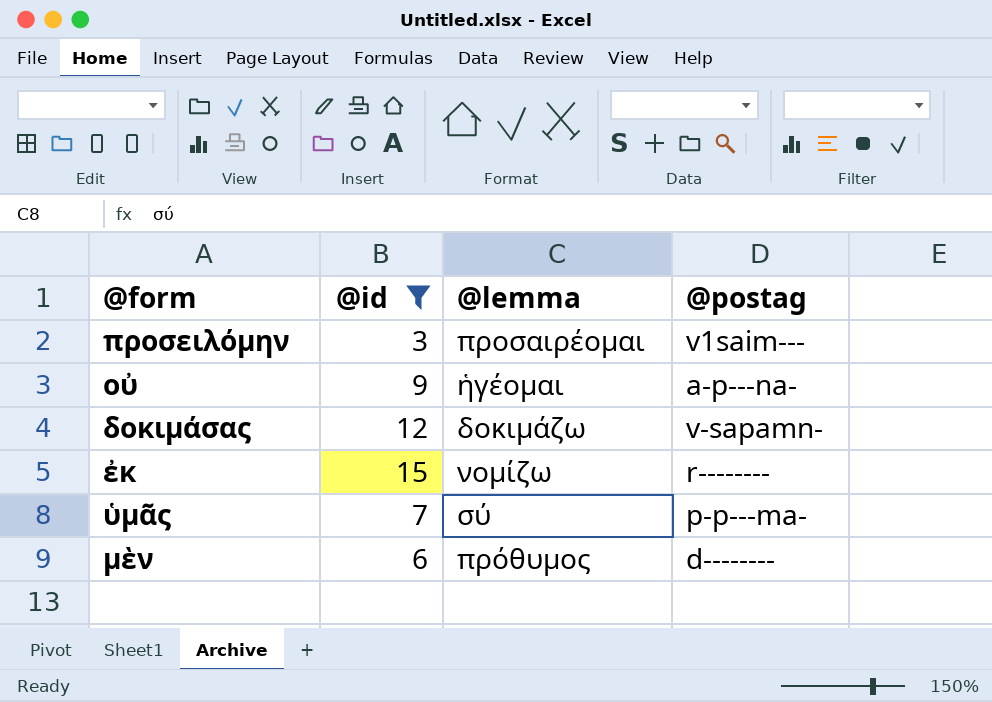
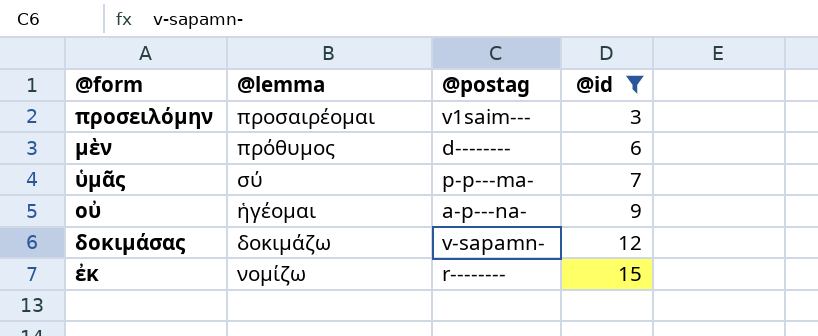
row order: none -> @id ascending
column @id | position: 2 -> 4

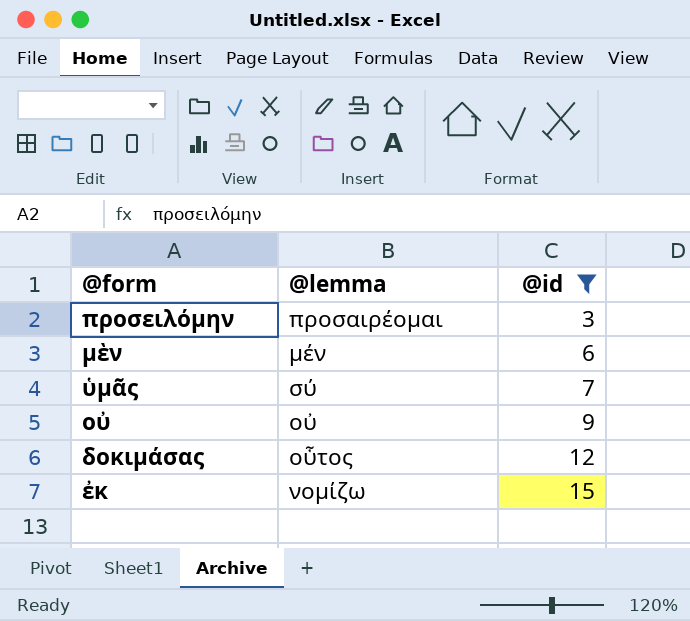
column @postag | position: 3 -> none
μὲν | @lemma: πρόθυμος -> μέν
οὐ | @lemma: ἡγέομαι -> οὐ
δοκιμάσας | @lemma: δοκιμάζω -> οὗτος

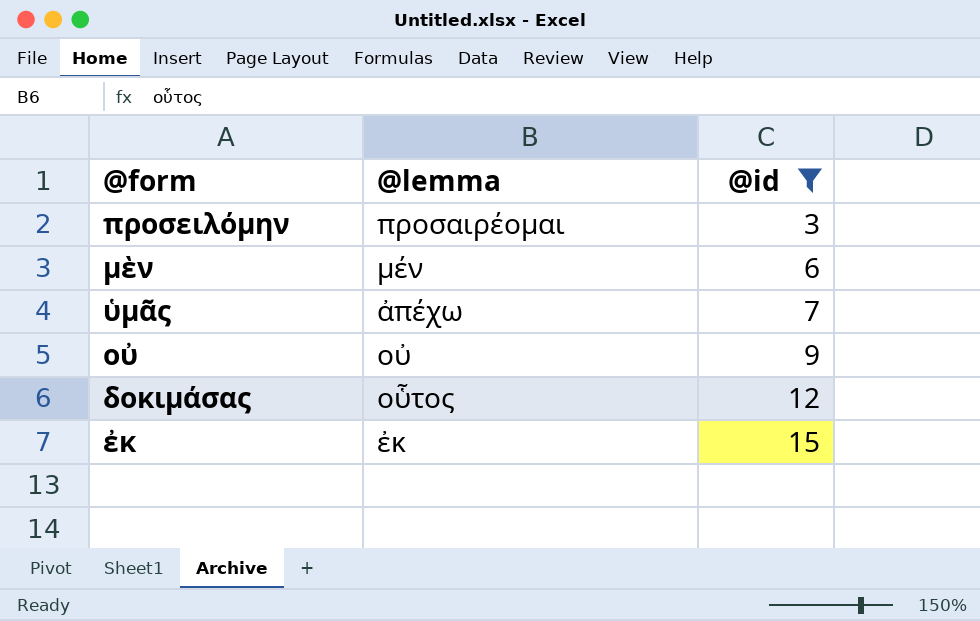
ὑμᾶς | @lemma: σύ -> ἀπέχω
ἐκ | @lemma: νομίζω -> ἐκ

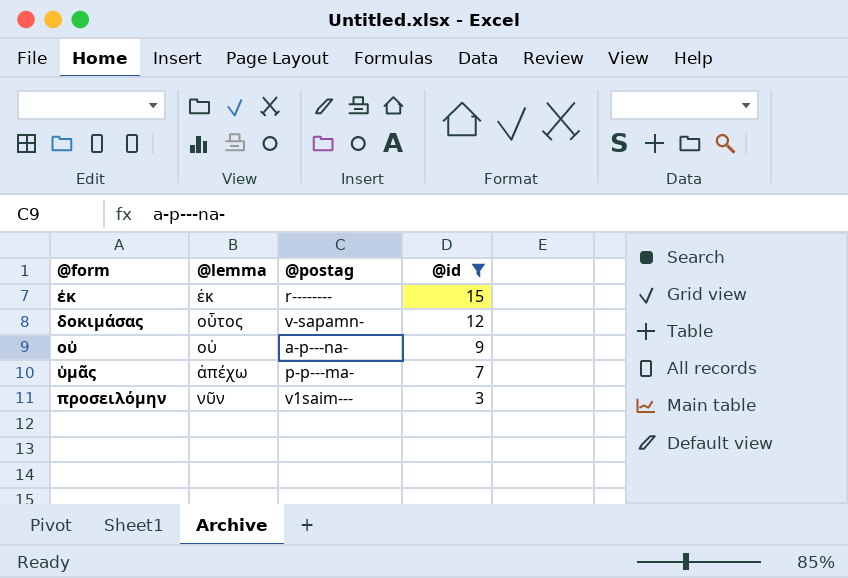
row order: @id ascending -> @id descending
column @postag | position: none -> 3
row μὲν: μέν | 6 -> none
προσειλόμην | @lemma: προσαιρέομαι -> νῦν

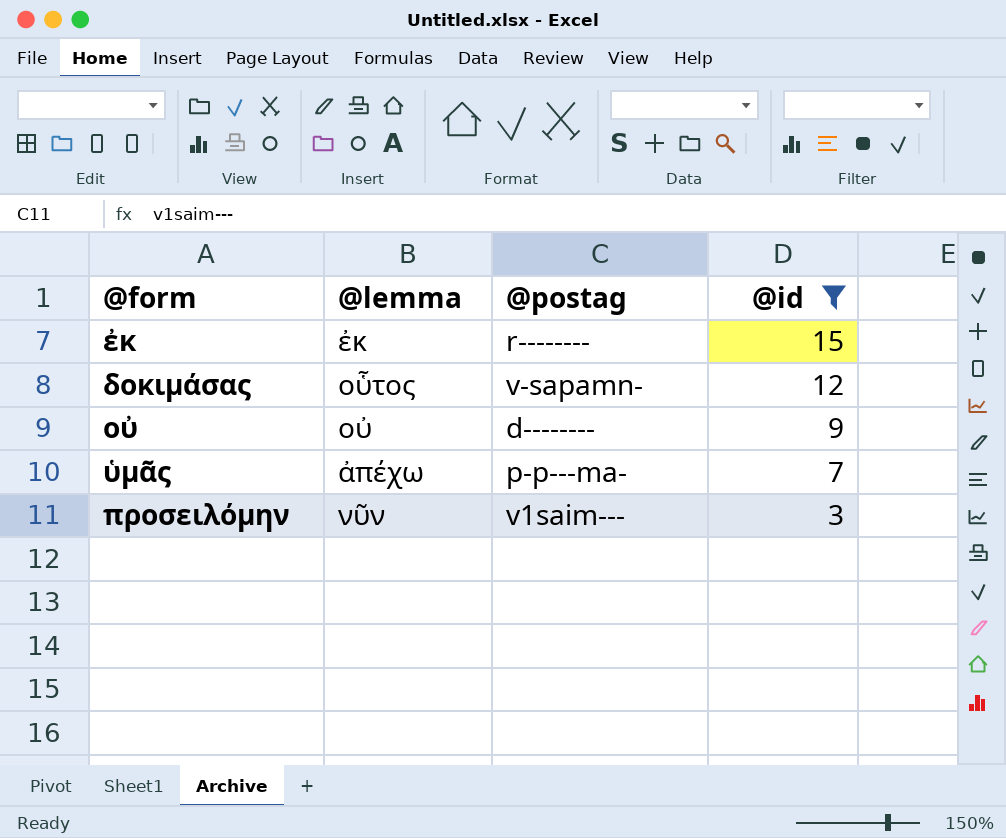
οὐ | @postag: a-p---na- -> d--------

